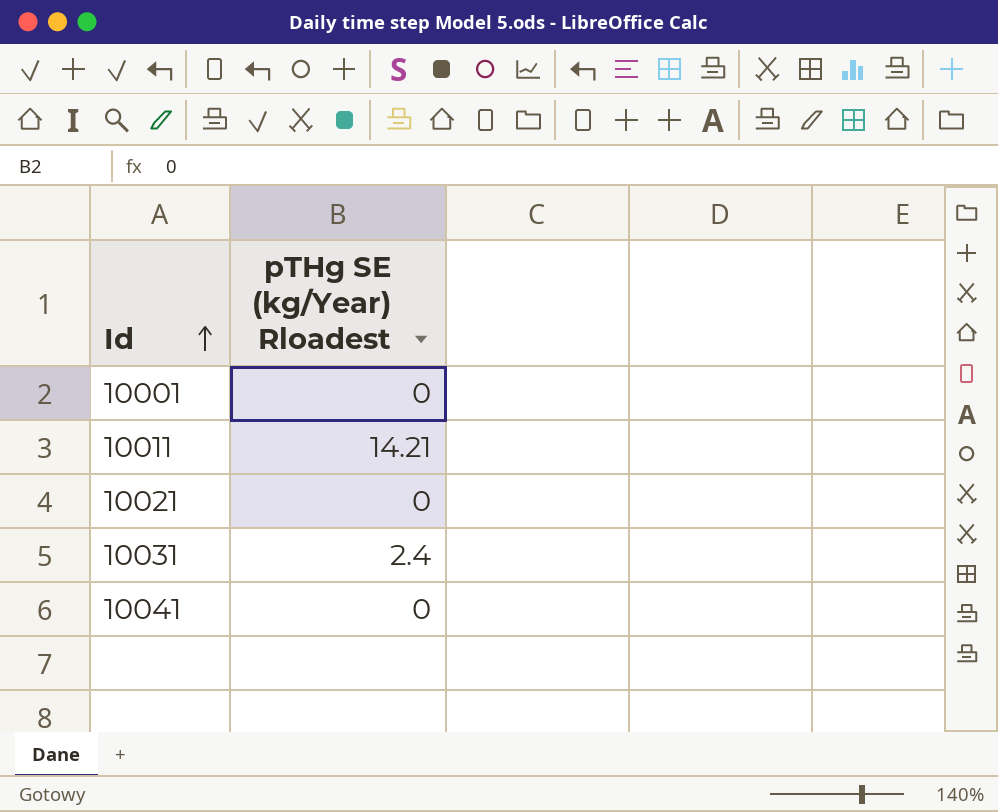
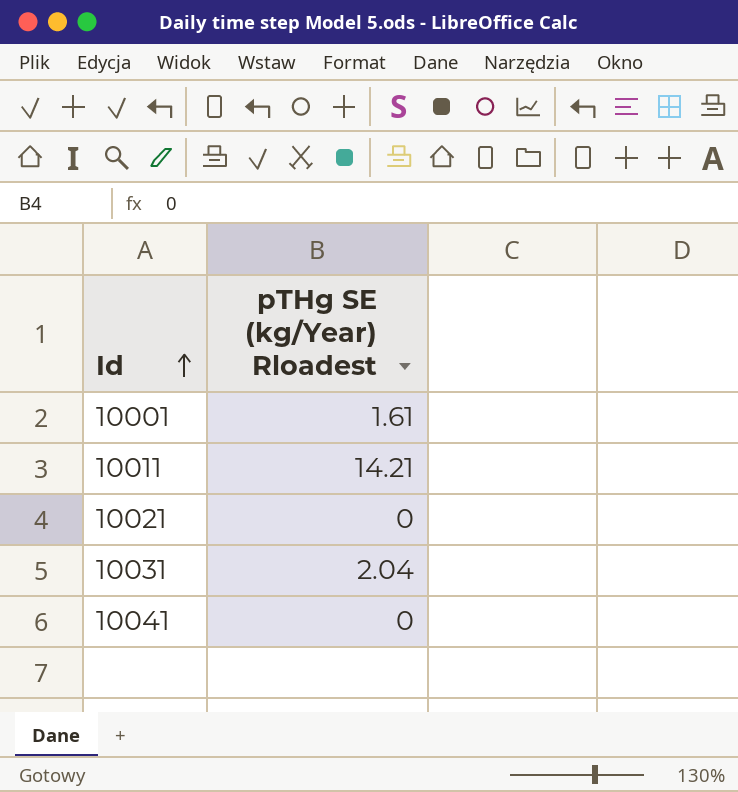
10001 | pTHg SE (kg/Year) Rloadest: 0 -> 1.61
10031 | pTHg SE (kg/Year) Rloadest: 2.4 -> 2.04

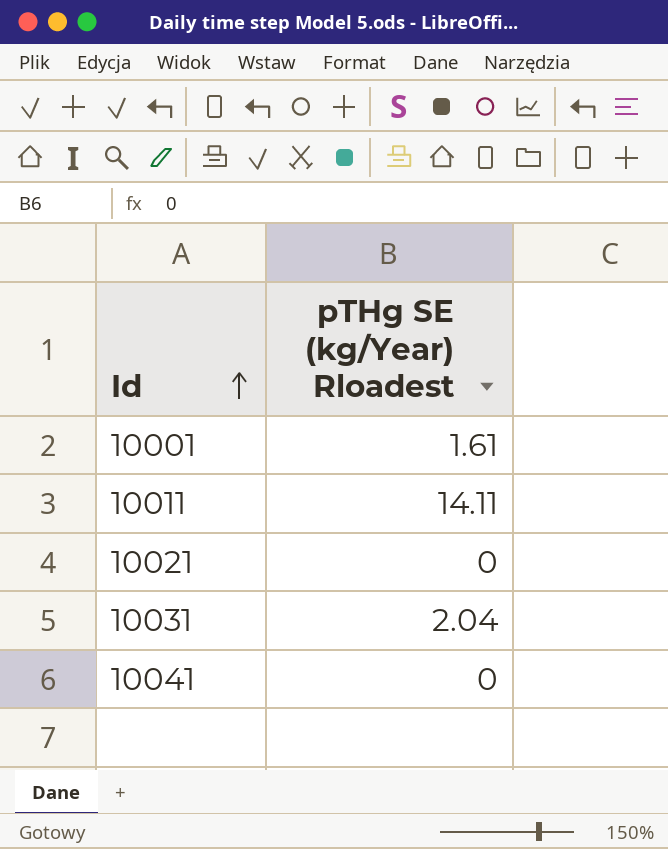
10011 | pTHg SE (kg/Year) Rloadest: 14.21 -> 14.11

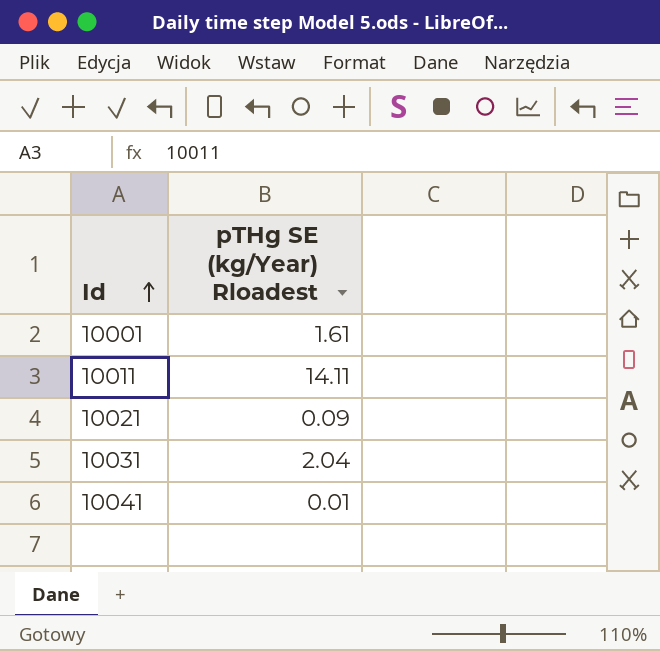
10021 | pTHg SE (kg/Year) Rloadest: 0 -> 0.09
10041 | pTHg SE (kg/Year) Rloadest: 0 -> 0.01

